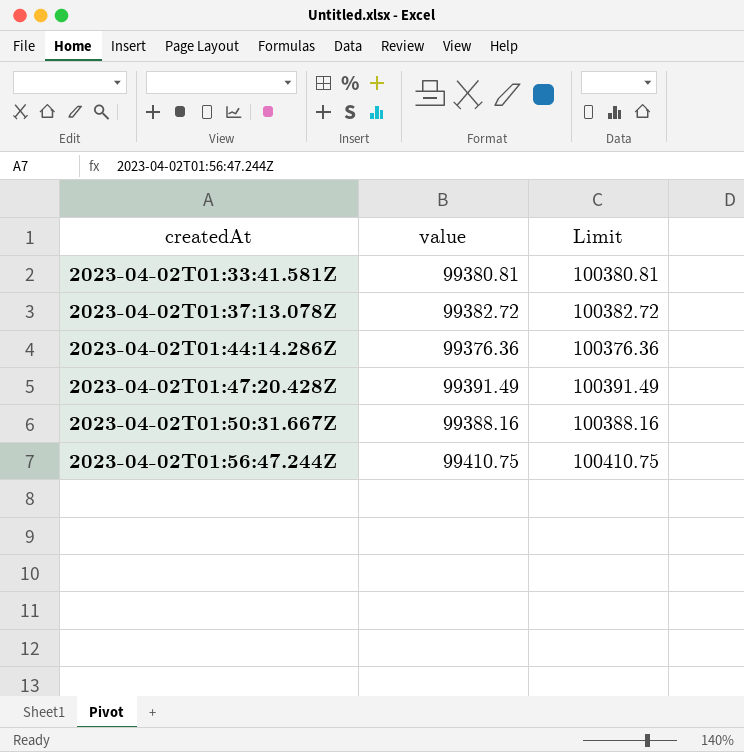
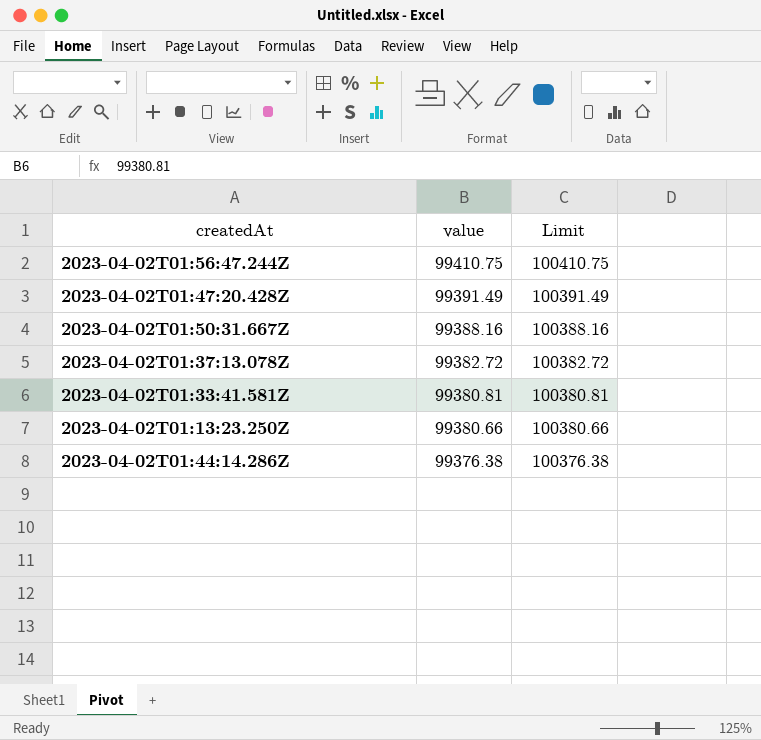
row order: createdAt ascending -> value descending
row 2023-04-02T01:13:23.250Z: none -> 99380.66 | 100380.66
2023-04-02T01:44:14.286Z | value: 99376.36 -> 99376.38
2023-04-02T01:44:14.286Z | Limit: 100376.36 -> 100376.38

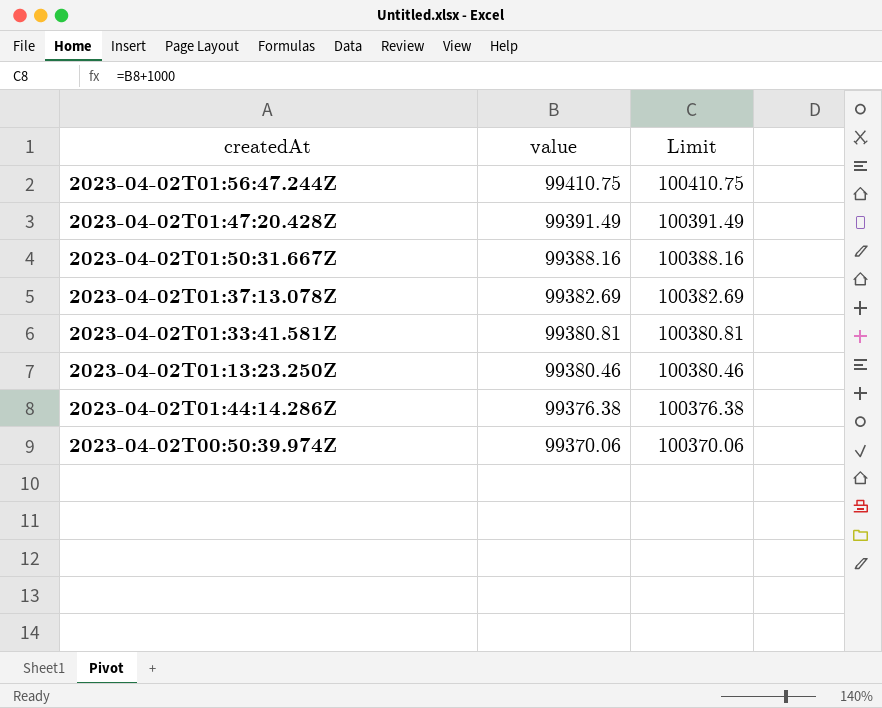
2023-04-02T01:37:13.078Z | value: 99382.72 -> 99382.69
2023-04-02T01:37:13.078Z | Limit: 100382.72 -> 100382.69
2023-04-02T01:13:23.250Z | value: 99380.66 -> 99380.46
2023-04-02T01:13:23.250Z | Limit: 100380.66 -> 100380.46
row 2023-04-02T00:50:39.974Z: none -> 99370.06 | 100370.06

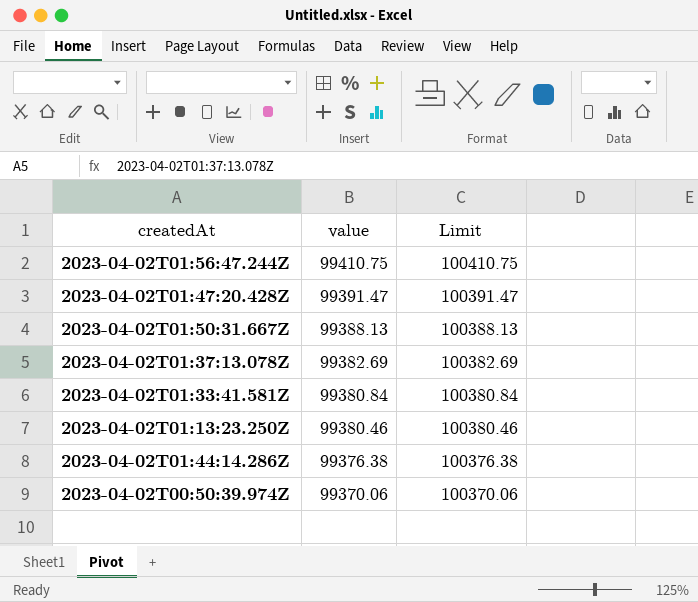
2023-04-02T01:47:20.428Z | value: 99391.49 -> 99391.47
2023-04-02T01:47:20.428Z | Limit: 100391.49 -> 100391.47
2023-04-02T01:50:31.667Z | value: 99388.16 -> 99388.13
2023-04-02T01:50:31.667Z | Limit: 100388.16 -> 100388.13
2023-04-02T01:33:41.581Z | value: 99380.81 -> 99380.84
2023-04-02T01:33:41.581Z | Limit: 100380.81 -> 100380.84

